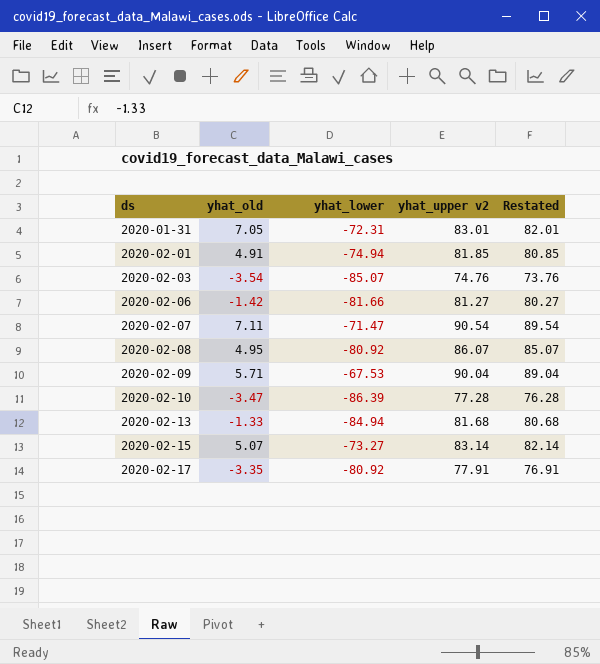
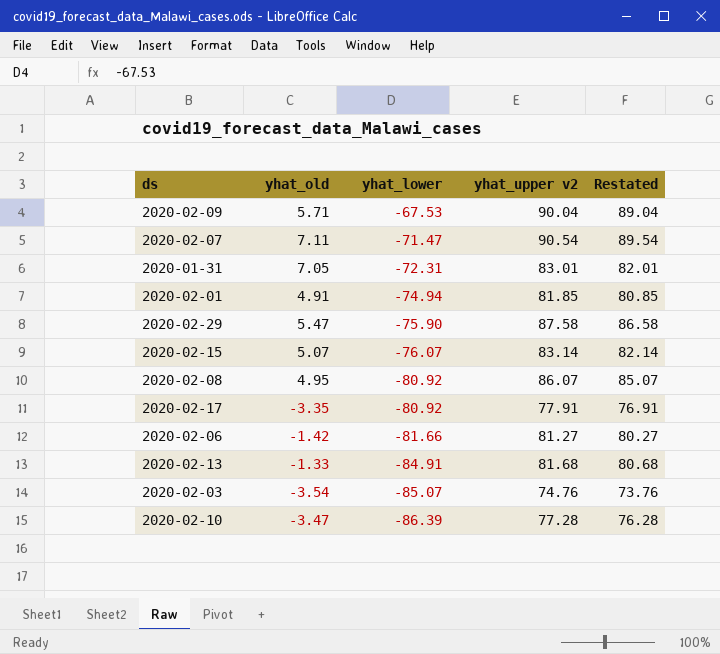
row order: ds ascending -> yhat_lower descending
row 2020-02-29: none -> 5.47 | -75.90 | 87.58 | 86.58
2020-02-15 | yhat_lower: -73.27 -> -76.07
2020-02-13 | yhat_lower: -84.94 -> -84.91

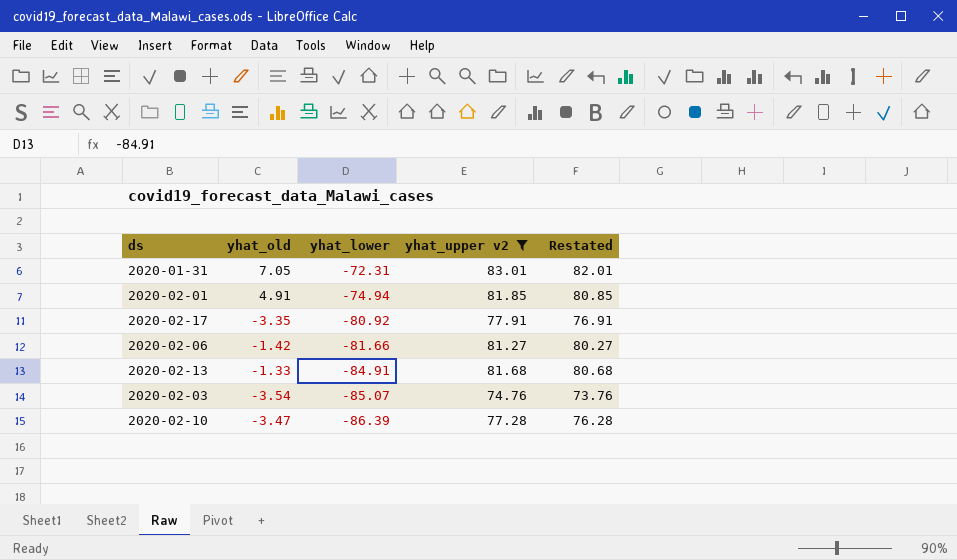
filter: none -> yhat_upper v2 <= 83.01

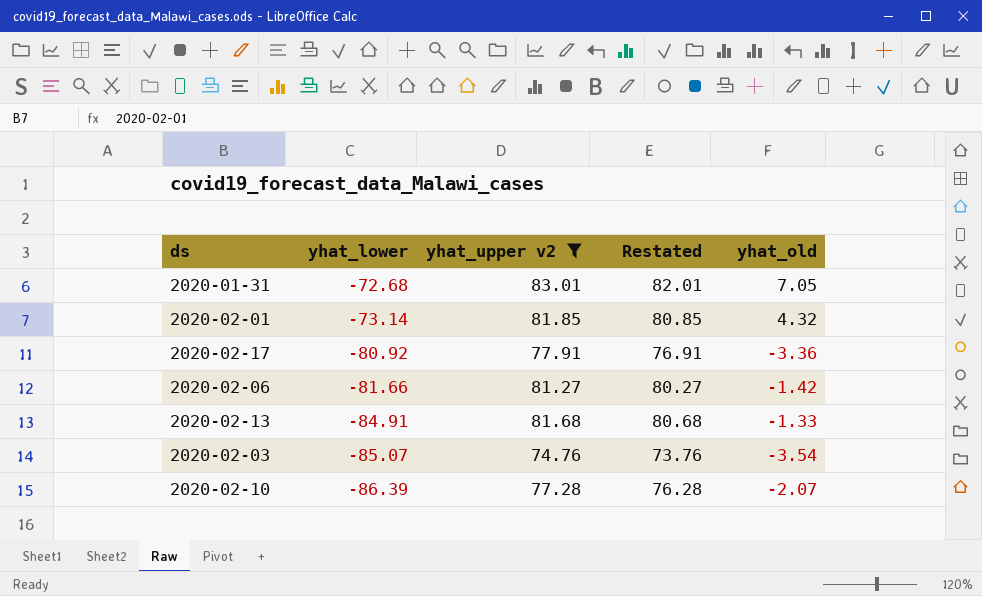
column yhat_old | position: 2 -> 5
2020-01-31 | yhat_lower: -72.31 -> -72.68
2020-02-01 | yhat_lower: -74.94 -> -73.14
2020-02-01 | yhat_old: 4.91 -> 4.32
2020-02-17 | yhat_old: -3.35 -> -3.36
2020-02-10 | yhat_old: -3.47 -> -2.07

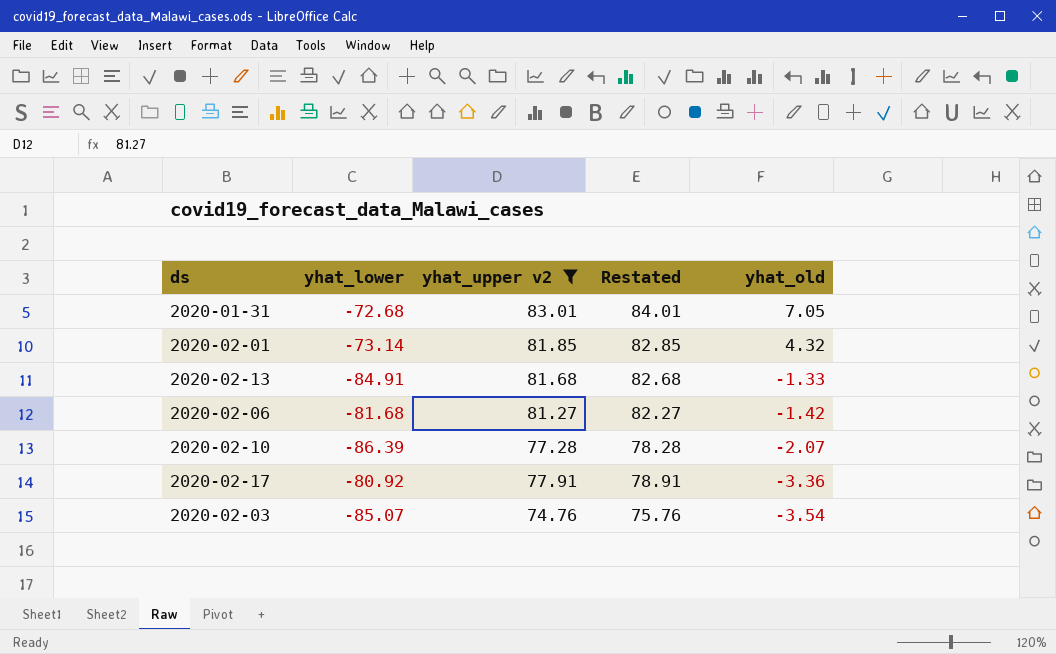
row order: yhat_lower descending -> yhat_old descending
column Restated | formula: [yhat_upper v2] - 1 -> [yhat_upper v2] + 1
2020-02-06 | yhat_lower: -81.66 -> -81.68

